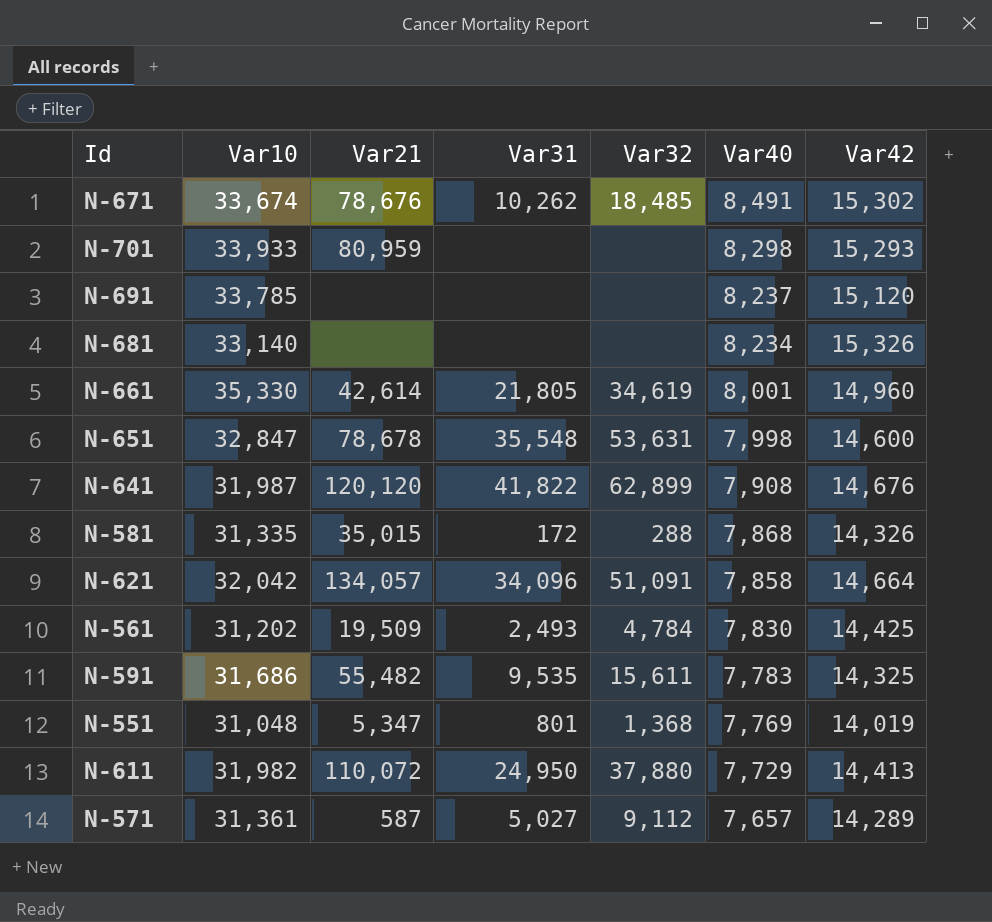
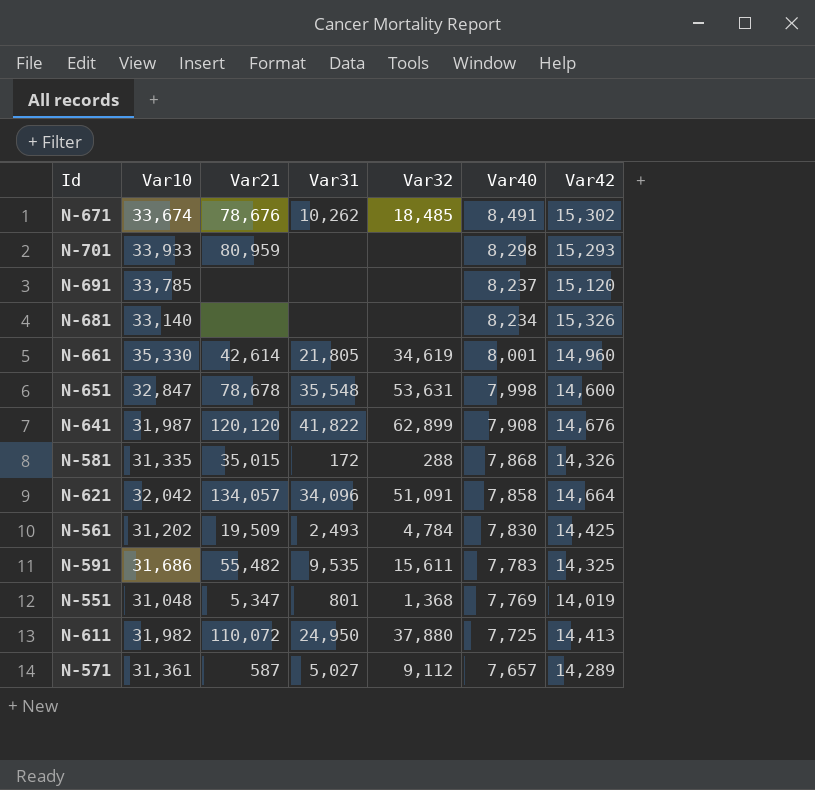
N-611 | Var40: 7,729 -> 7,725

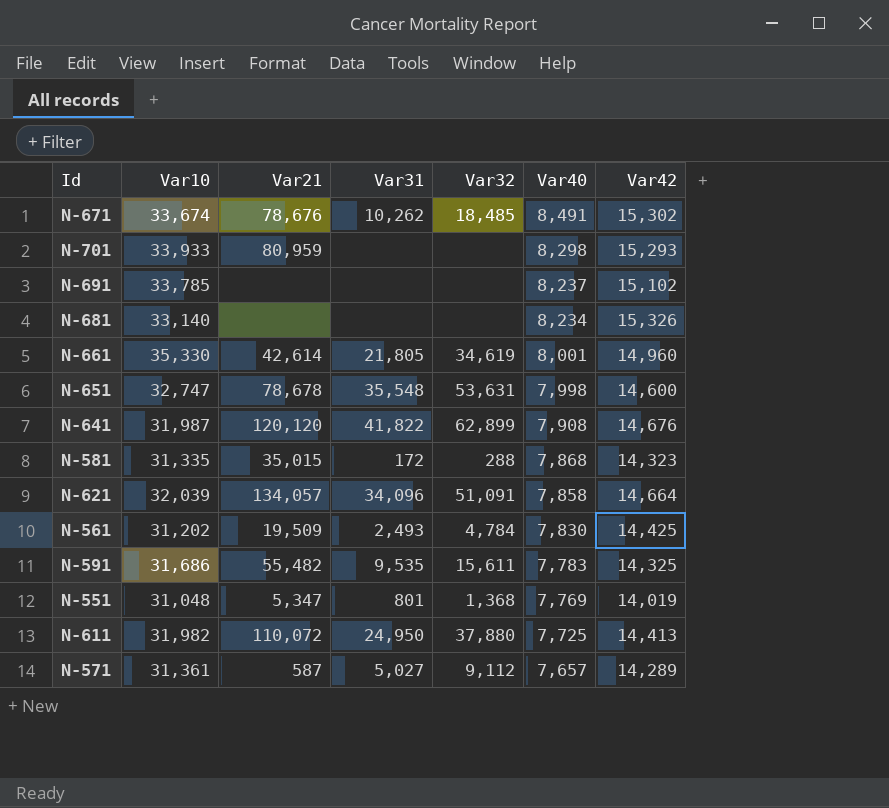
N-691 | Var42: 15,120 -> 15,102
N-651 | Var10: 32,847 -> 32,747
N-581 | Var42: 14,326 -> 14,323
N-621 | Var10: 32,042 -> 32,039

